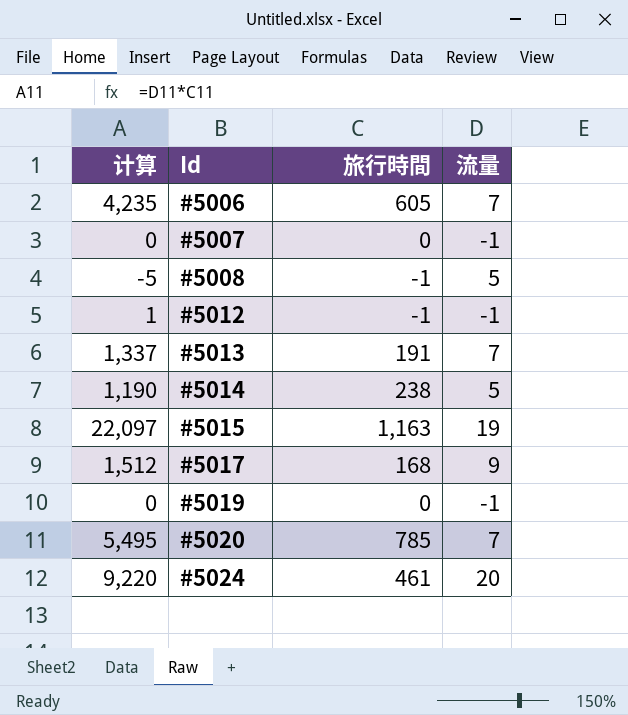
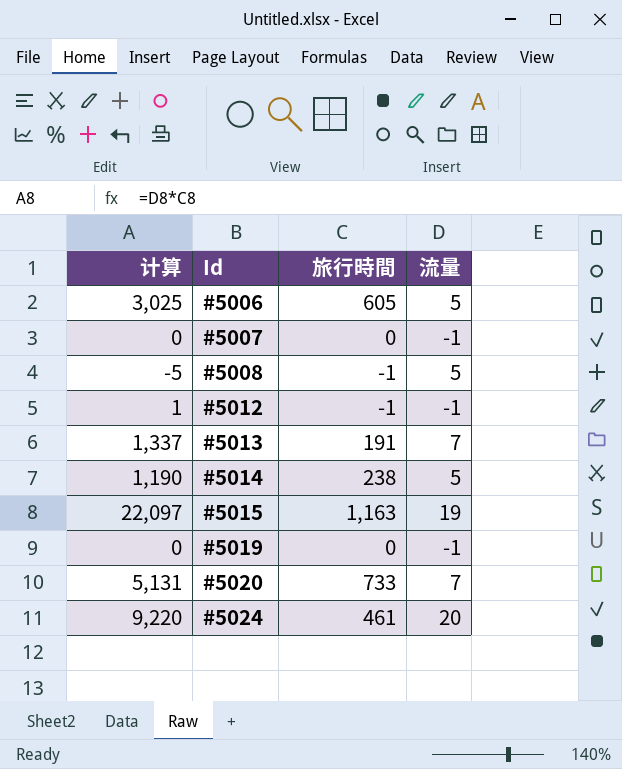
row #5017: 1,512 | 168 | 9 -> none
#5006 | 计算: 4,235 -> 3,025
#5006 | 流量: 7 -> 5
#5020 | 计算: 5,495 -> 5,131
#5020 | 旅行時間: 785 -> 733

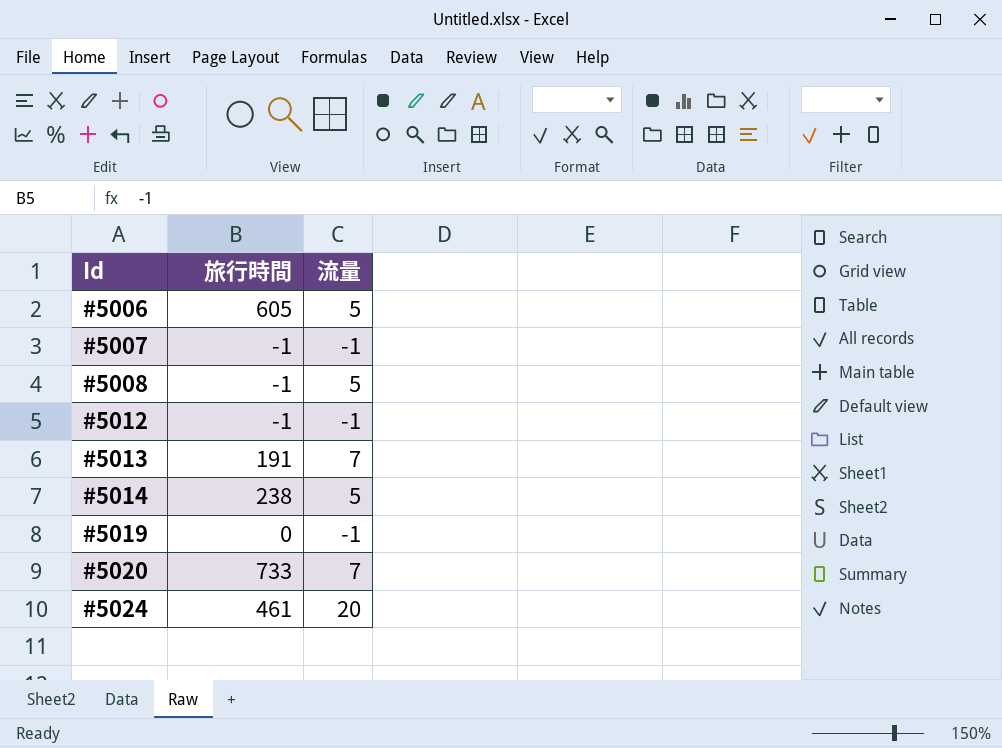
column 计算 | formula: [旅行時間] * [流量] -> none
row #5015: 22,097 | 1,163 | 19 -> none
#5007 | 旅行時間: 0 -> -1

